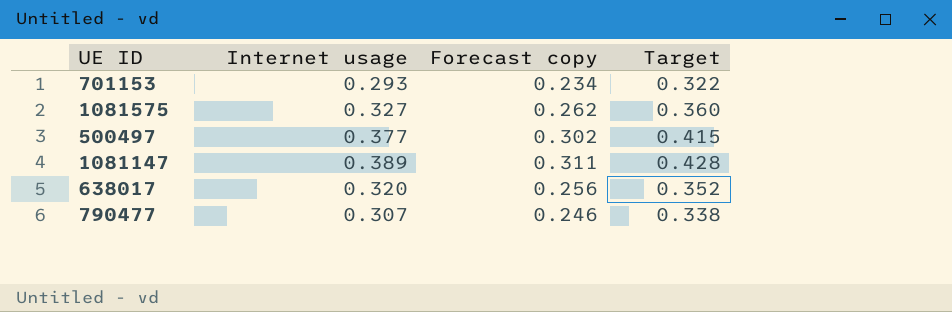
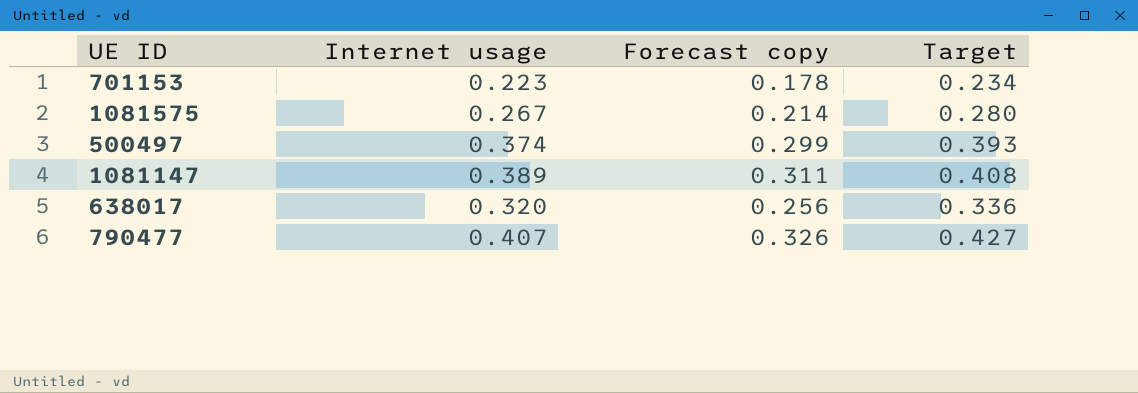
column Target | formula: [Internet usage] * 1.1 -> [Internet usage] * 1.05
701153 | Internet usage: 0.293 -> 0.223
701153 | Forecast copy: 0.234 -> 0.178
1081575 | Internet usage: 0.327 -> 0.267
1081575 | Forecast copy: 0.262 -> 0.214
500497 | Internet usage: 0.377 -> 0.374
500497 | Forecast copy: 0.302 -> 0.299
790477 | Internet usage: 0.307 -> 0.407
790477 | Forecast copy: 0.246 -> 0.326

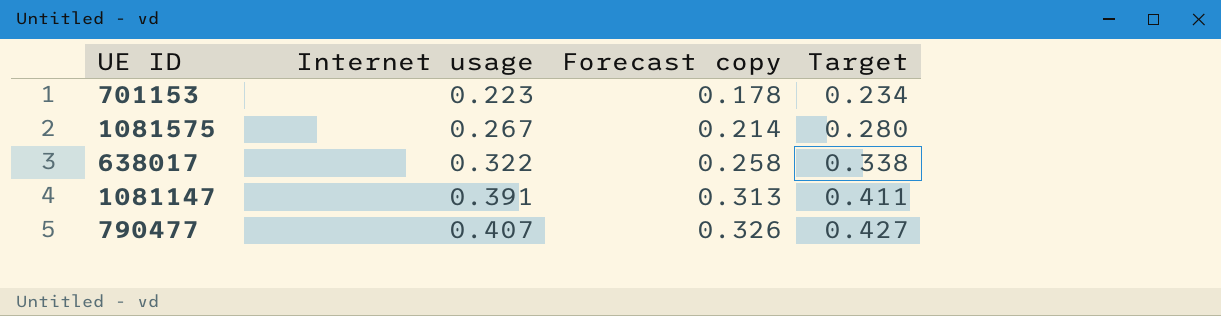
row order: none -> Internet usage ascending
row 500497: 0.374 | 0.299 | 0.393 -> none
638017 | Internet usage: 0.320 -> 0.322
638017 | Forecast copy: 0.256 -> 0.258
638017 | Target: 0.336 -> 0.338
1081147 | Internet usage: 0.389 -> 0.391
1081147 | Forecast copy: 0.311 -> 0.313
1081147 | Target: 0.408 -> 0.411

